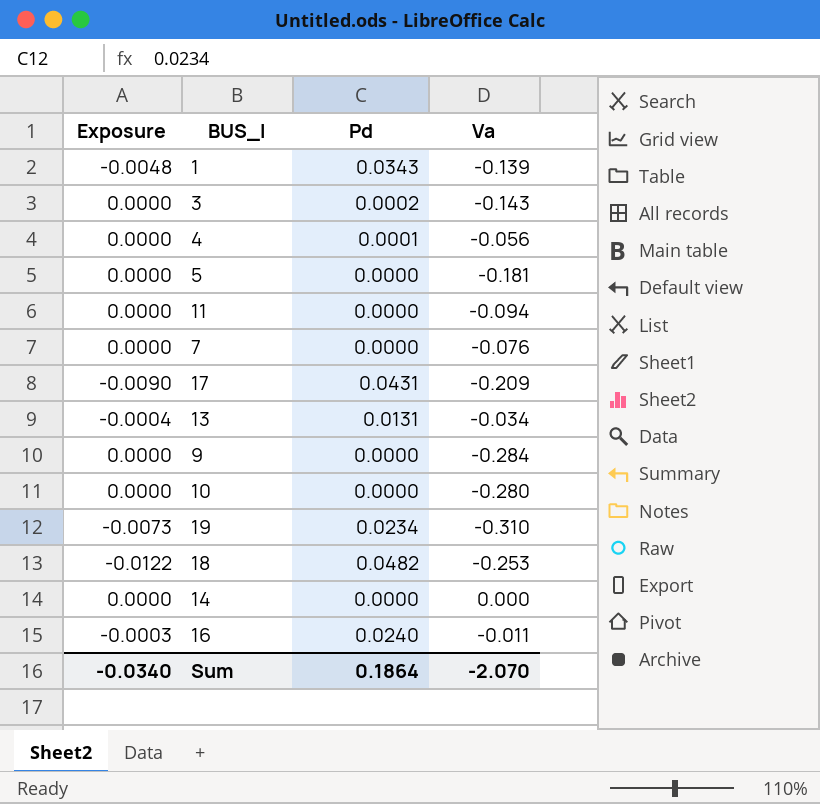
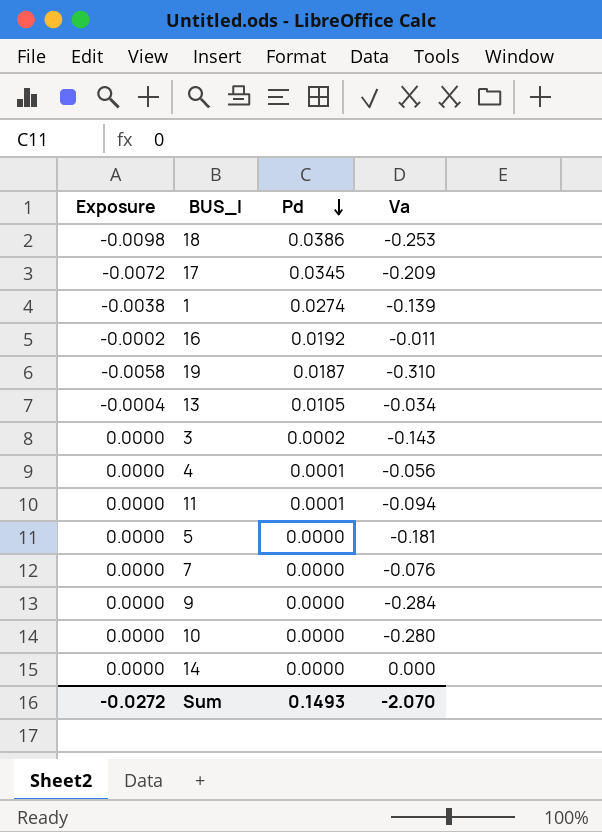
row order: none -> Pd descending
18 | Exposure: -0.0122 -> -0.0098
18 | Pd: 0.0482 -> 0.0386
17 | Exposure: -0.0090 -> -0.0072
17 | Pd: 0.0431 -> 0.0345
1 | Exposure: -0.0048 -> -0.0038
1 | Pd: 0.0343 -> 0.0274
16 | Exposure: -0.0003 -> -0.0002
16 | Pd: 0.0240 -> 0.0192
19 | Exposure: -0.0073 -> -0.0058
19 | Pd: 0.0234 -> 0.0187
13 | Pd: 0.0131 -> 0.0105
11 | Pd: 0.0000 -> 0.0001
Sum | Exposure: -0.0340 -> -0.0272
Sum | Pd: 0.1864 -> 0.1493

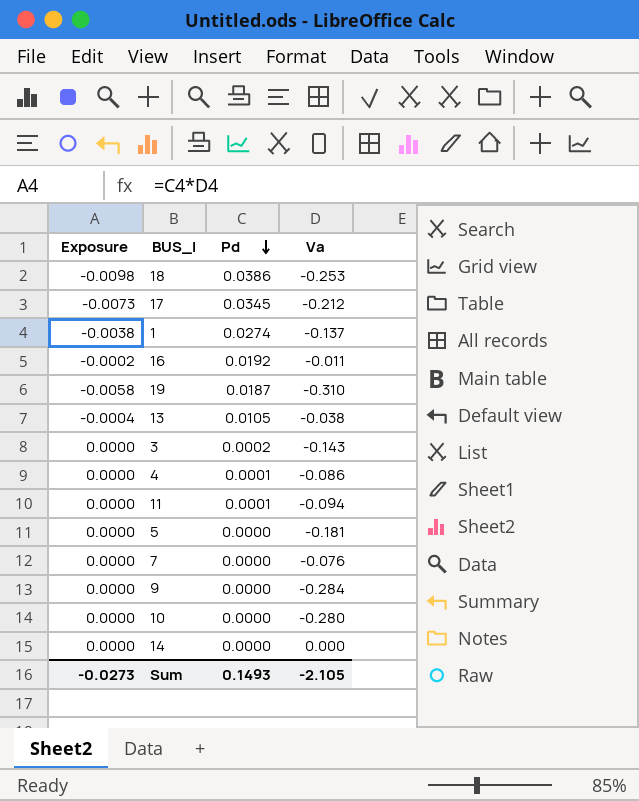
17 | Exposure: -0.0072 -> -0.0073
17 | Va: -0.209 -> -0.212
1 | Va: -0.139 -> -0.137
13 | Va: -0.034 -> -0.038
4 | Va: -0.056 -> -0.086
Sum | Exposure: -0.0272 -> -0.0273
Sum | Va: -2.070 -> -2.105

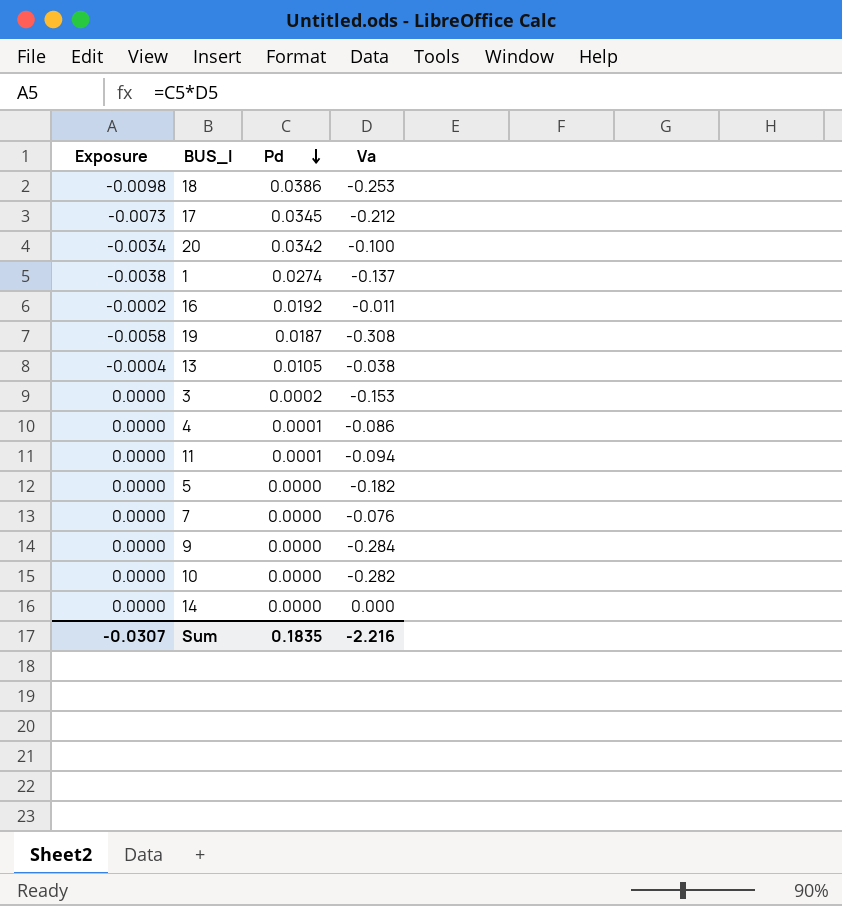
row 20: none -> -0.0034 | 0.0342 | -0.100
19 | Va: -0.310 -> -0.308
3 | Va: -0.143 -> -0.153
5 | Va: -0.181 -> -0.182
10 | Va: -0.280 -> -0.282
Sum | Exposure: -0.0273 -> -0.0307
Sum | Pd: 0.1493 -> 0.1835
Sum | Va: -2.105 -> -2.216

